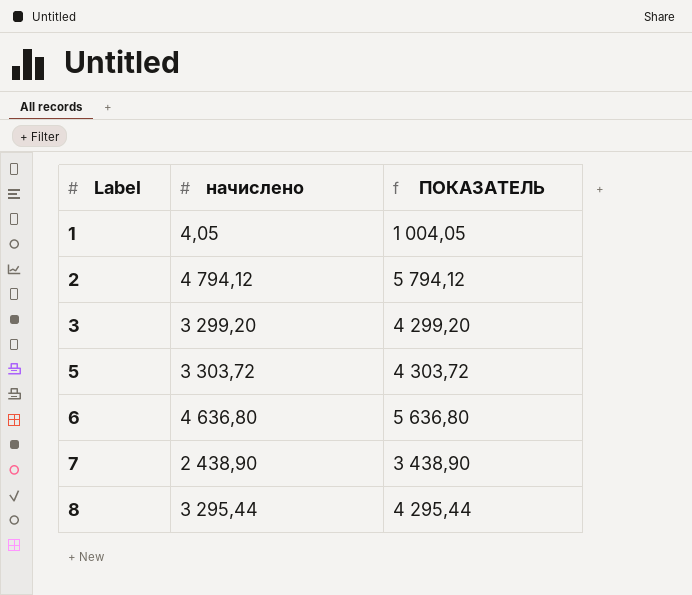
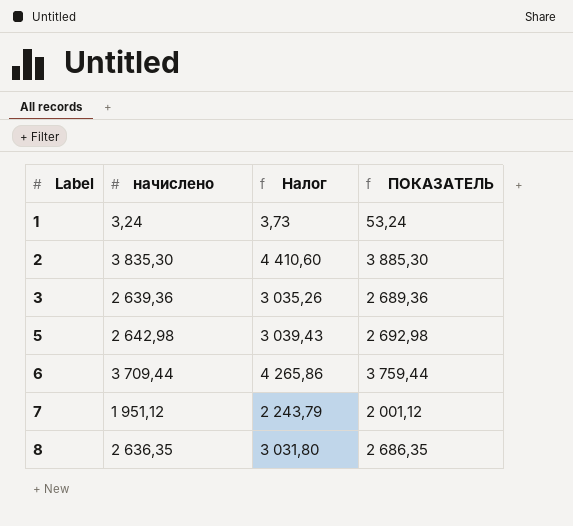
column Налог | formula: none -> [начислено] * 1,15
column ПОКАЗАТЕЛЬ | formula: [начислено] + 1000 -> [начислено] + 50
1 | начислено: 4,05 -> 3,24
2 | начислено: 4 794,12 -> 3 835,30
3 | начислено: 3 299,20 -> 2 639,36
5 | начислено: 3 303,72 -> 2 642,98
6 | начислено: 4 636,80 -> 3 709,44
7 | начислено: 2 438,90 -> 1 951,12
8 | начислено: 3 295,44 -> 2 636,35

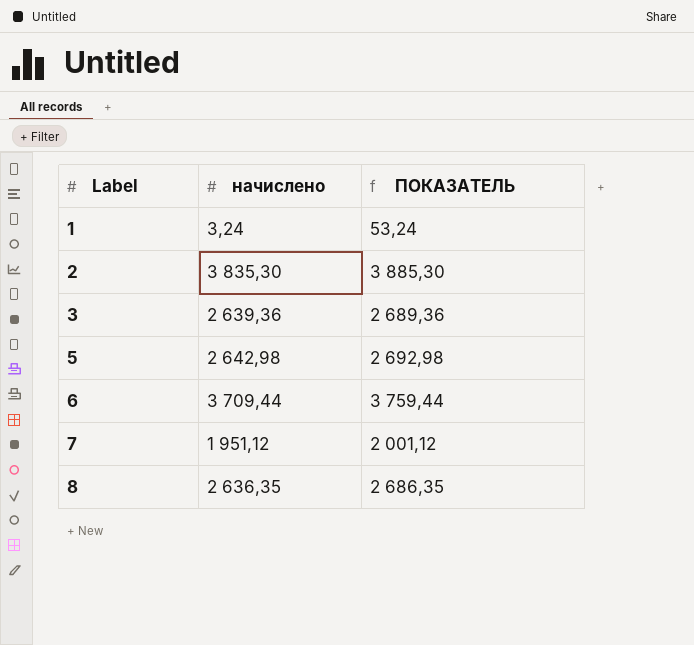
column Налог | formula: [начислено] * 1,15 -> none

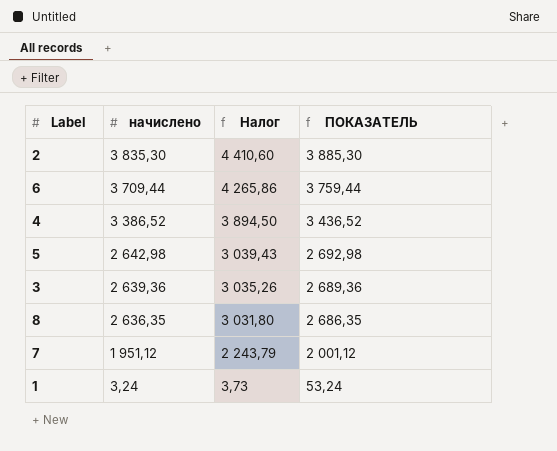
row order: Label ascending -> начислено descending
column Налог | formula: none -> [начислено] * 1,15
row 4: none -> 3 386,52 | 3 894,50 | 3 436,52

